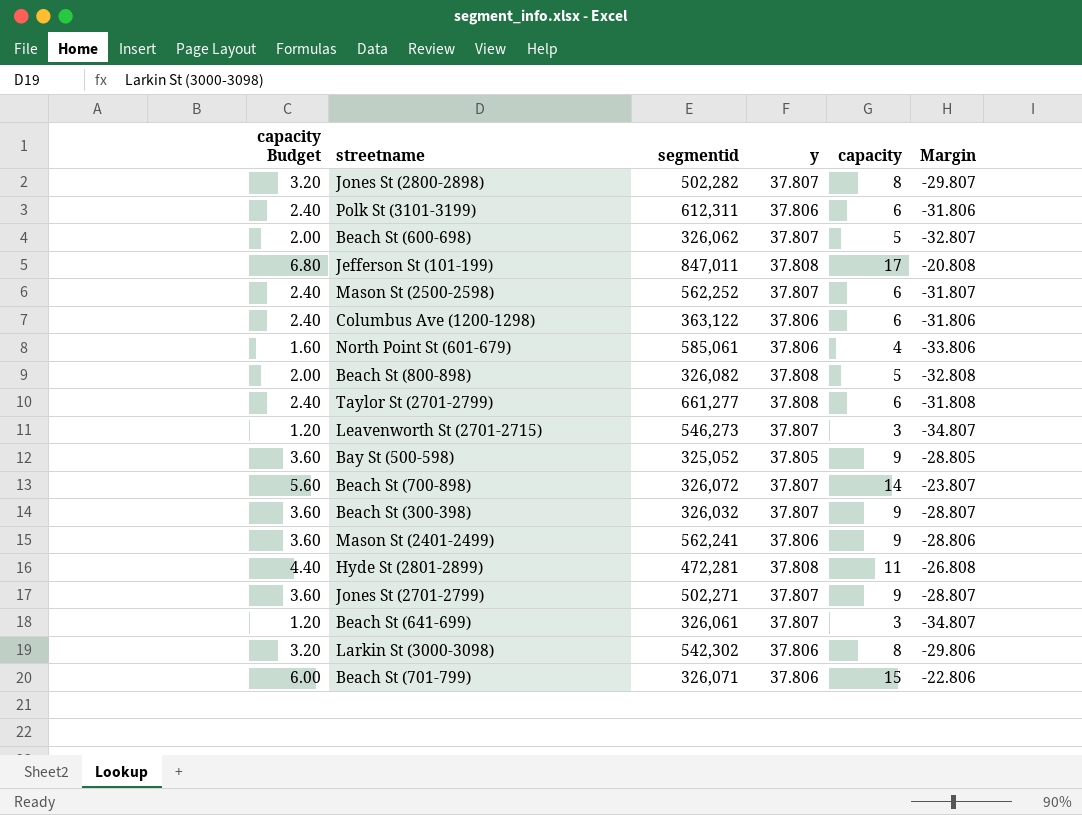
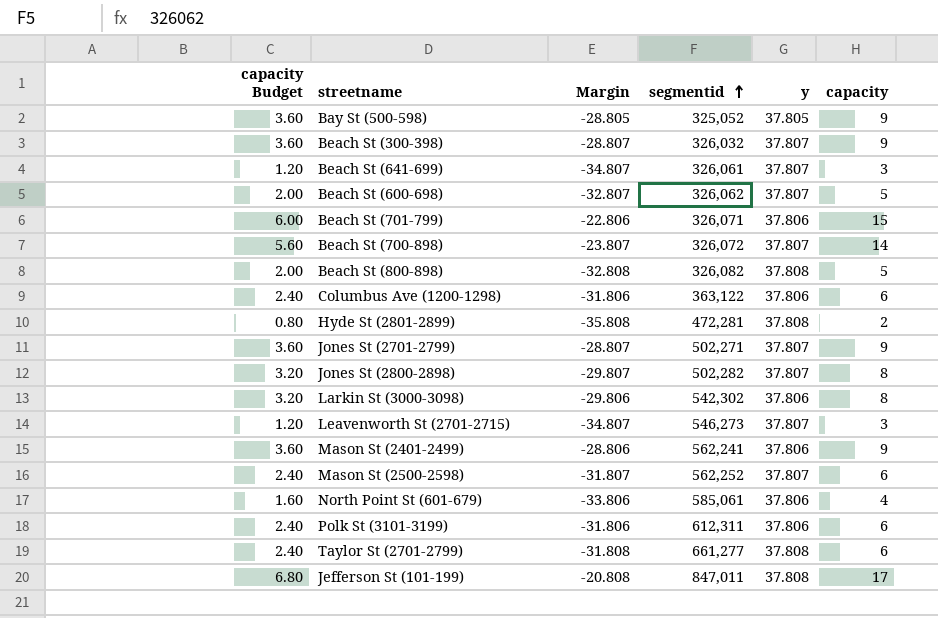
row order: none -> segmentid ascending
column Margin | position: 6 -> 3
Hyde St (2801-2899) | capacity Budget: 4.40 -> 0.80
Hyde St (2801-2899) | Margin: -26.808 -> -35.808
Hyde St (2801-2899) | capacity: 11 -> 2

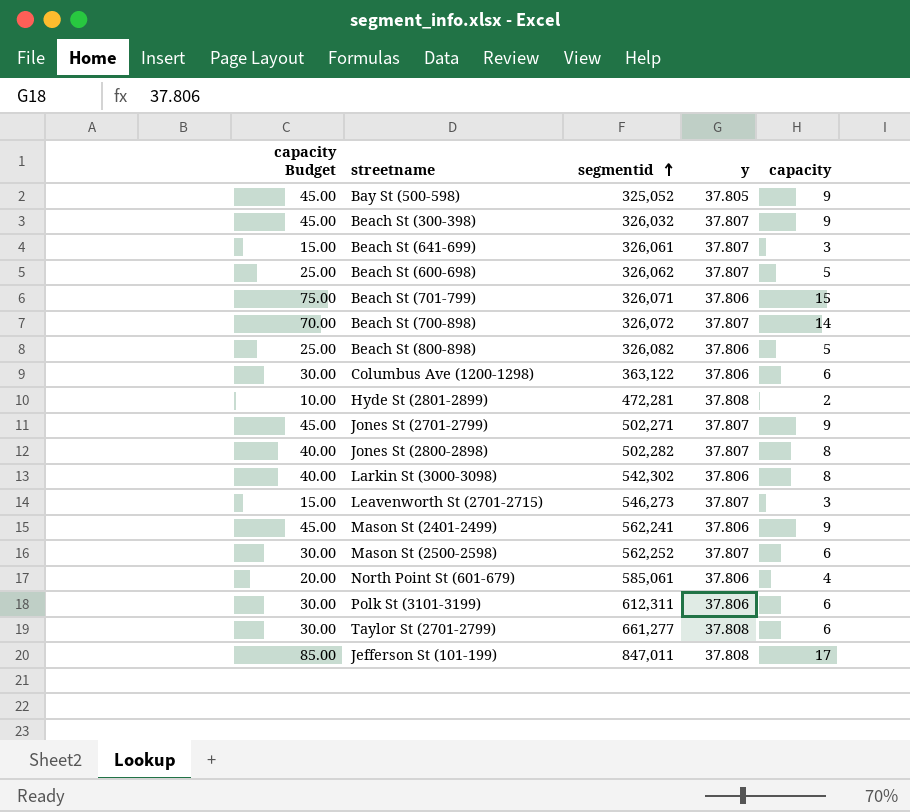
column Margin | formula: [capacity] - [y] -> none
column capacity Budget | formula: [capacity] * 0.4 -> [capacity] * 5
Beach St (800-898) | y: 37.808 -> 37.806

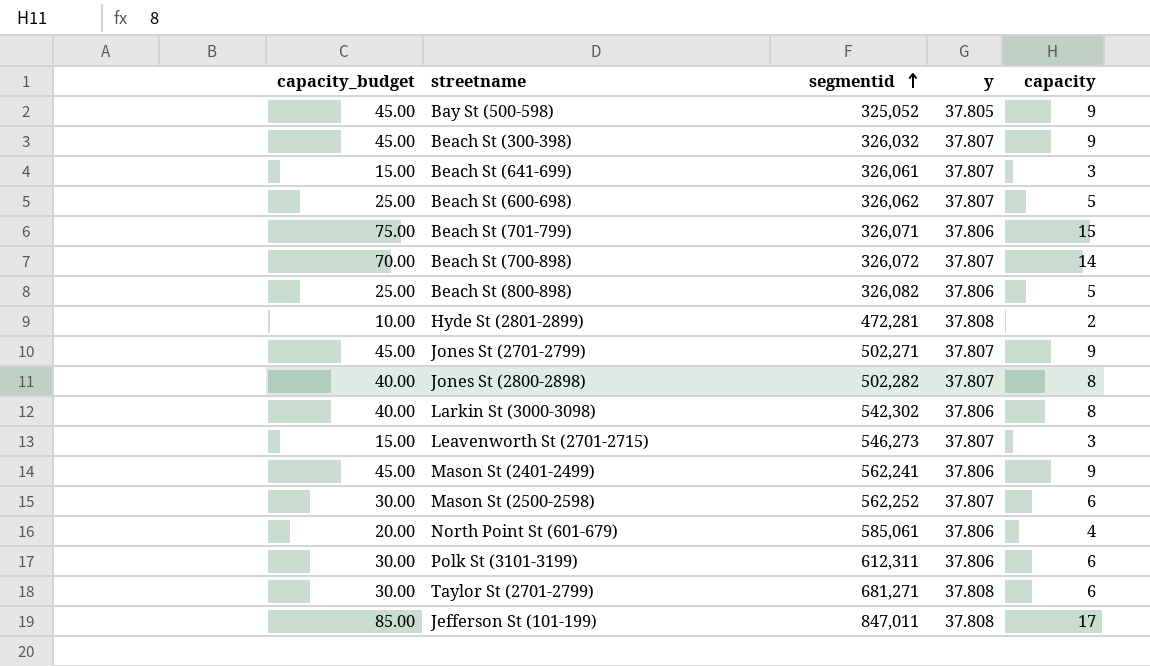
column name: capacity Budget -> capacity_budget
row Columbus Ave (1200-1298): 30.00 | 363,122 | 37.806 | 6 -> none
Taylor St (2701-2799) | segmentid: 661,277 -> 681,271

